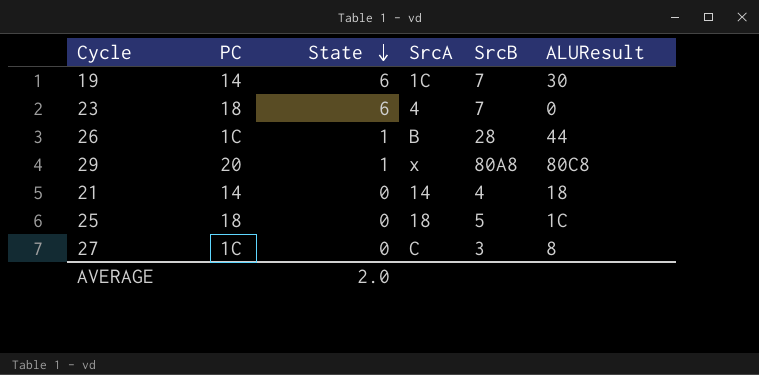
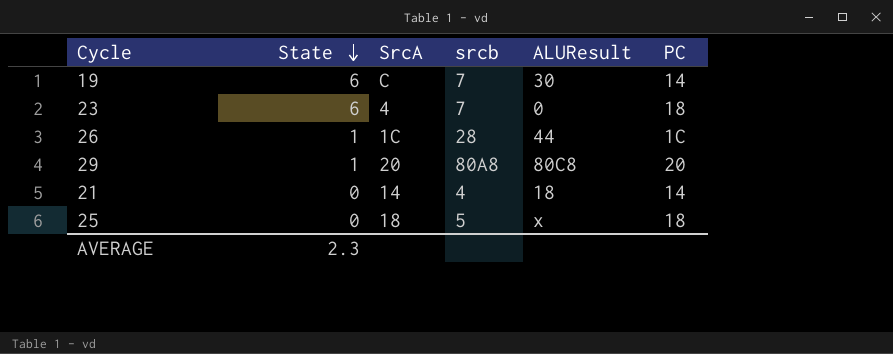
column name: SrcB -> srcb
column PC | position: 2 -> 6
row 27: 1C | 0 | C | 3 | 8 -> none
19 | SrcA: 1C -> C
26 | SrcA: B -> 1C
29 | SrcA: x -> 20
25 | ALUResult: 1C -> x
AVERAGE | State: 2.0 -> 2.3

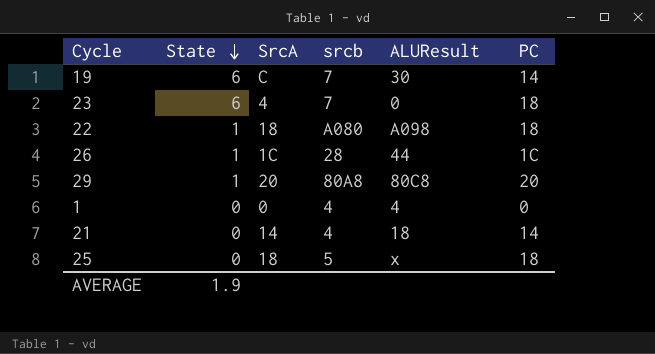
row 22: none -> 1 | 18 | A080 | A098 | 18
row 1: none -> 0 | 0 | 4 | 4 | 0
AVERAGE | State: 2.3 -> 1.9

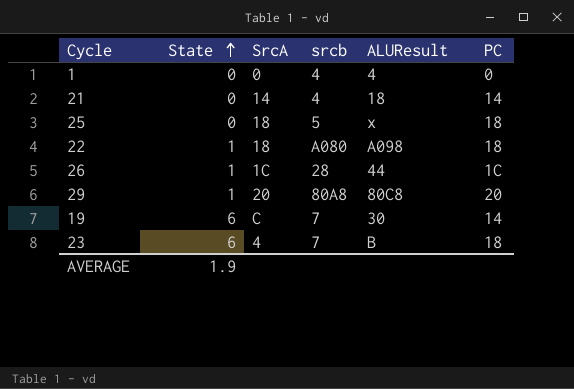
row order: State descending -> State ascending
23 | ALUResult: 0 -> B

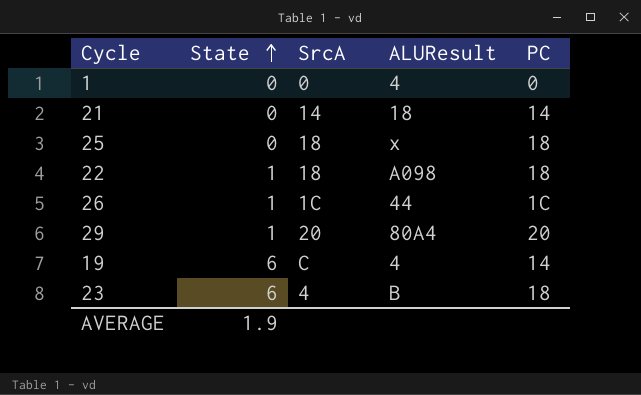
column srcb | position: 4 -> none
29 | ALUResult: 80C8 -> 80A4
19 | ALUResult: 30 -> 4

